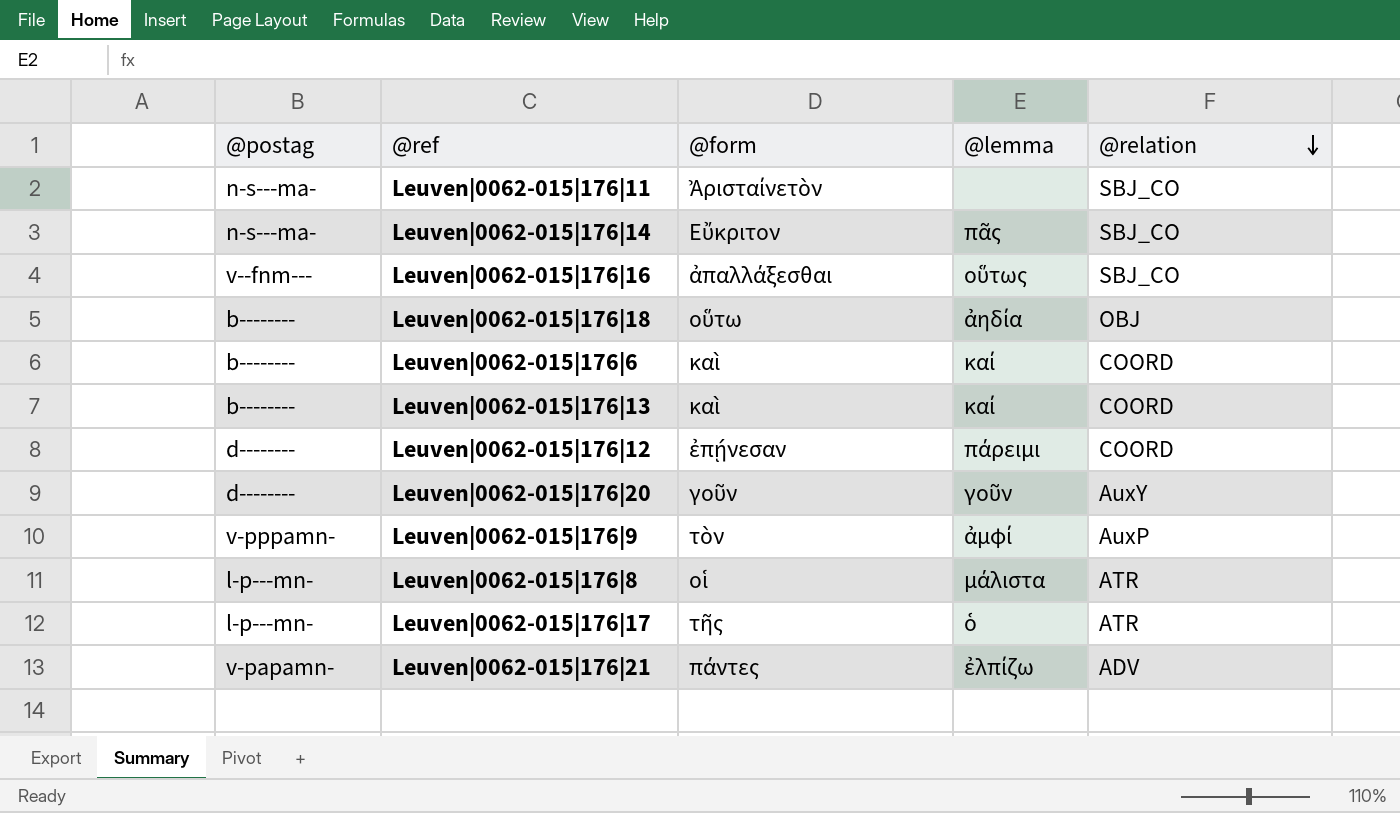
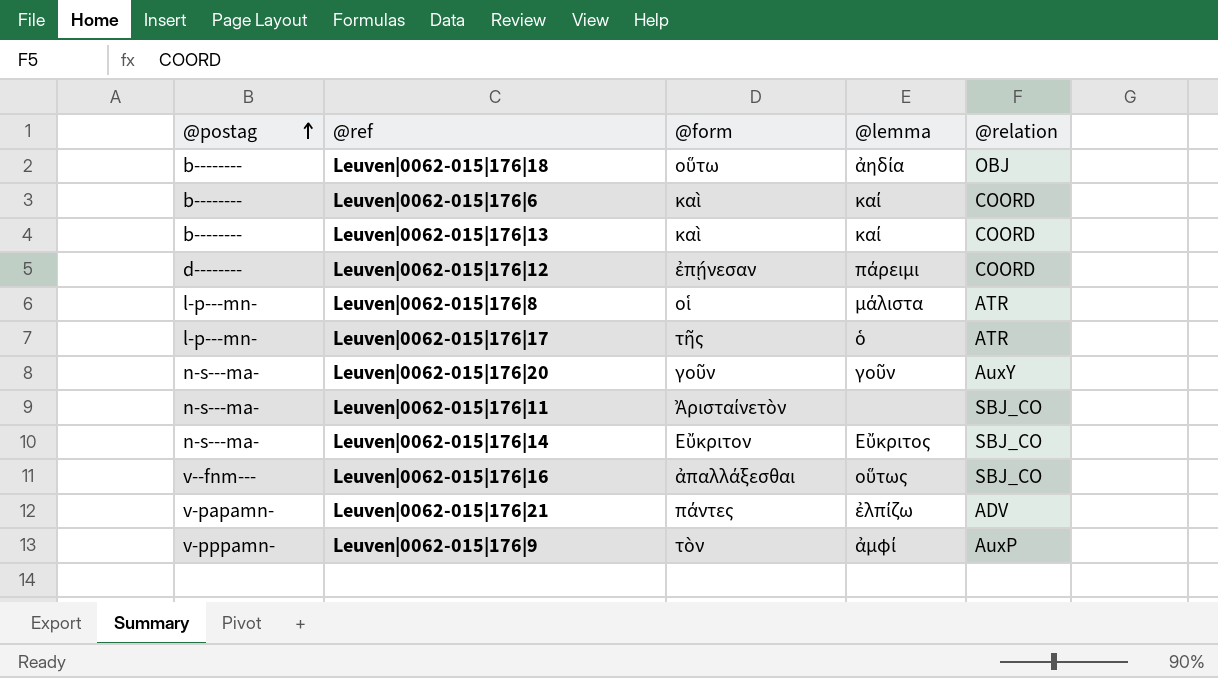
row order: @relation descending -> @postag ascending
Leuven|0062-015|176|20 | @postag: d-------- -> n-s---ma-
Leuven|0062-015|176|14 | @lemma: πᾶς -> Εὔκριτος

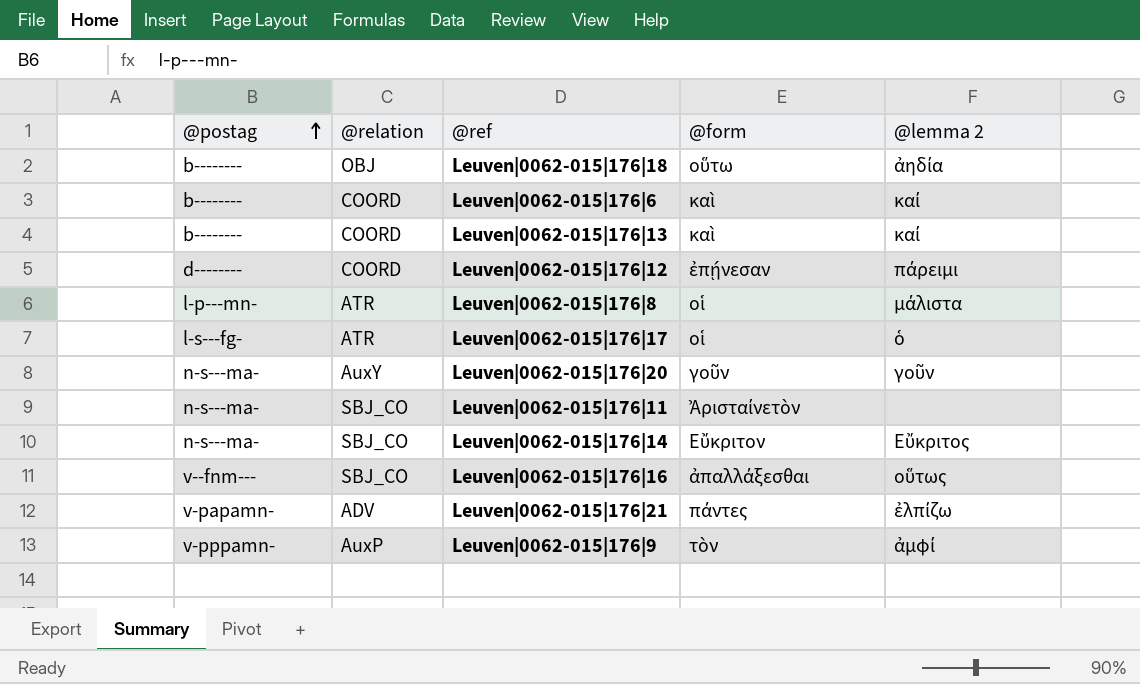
column @relation | position: 5 -> 2
column name: @lemma -> @lemma 2
Leuven|0062-015|176|17 | @postag: l-p---mn- -> l-s---fg-
Leuven|0062-015|176|17 | @form: τῆς -> οἱ

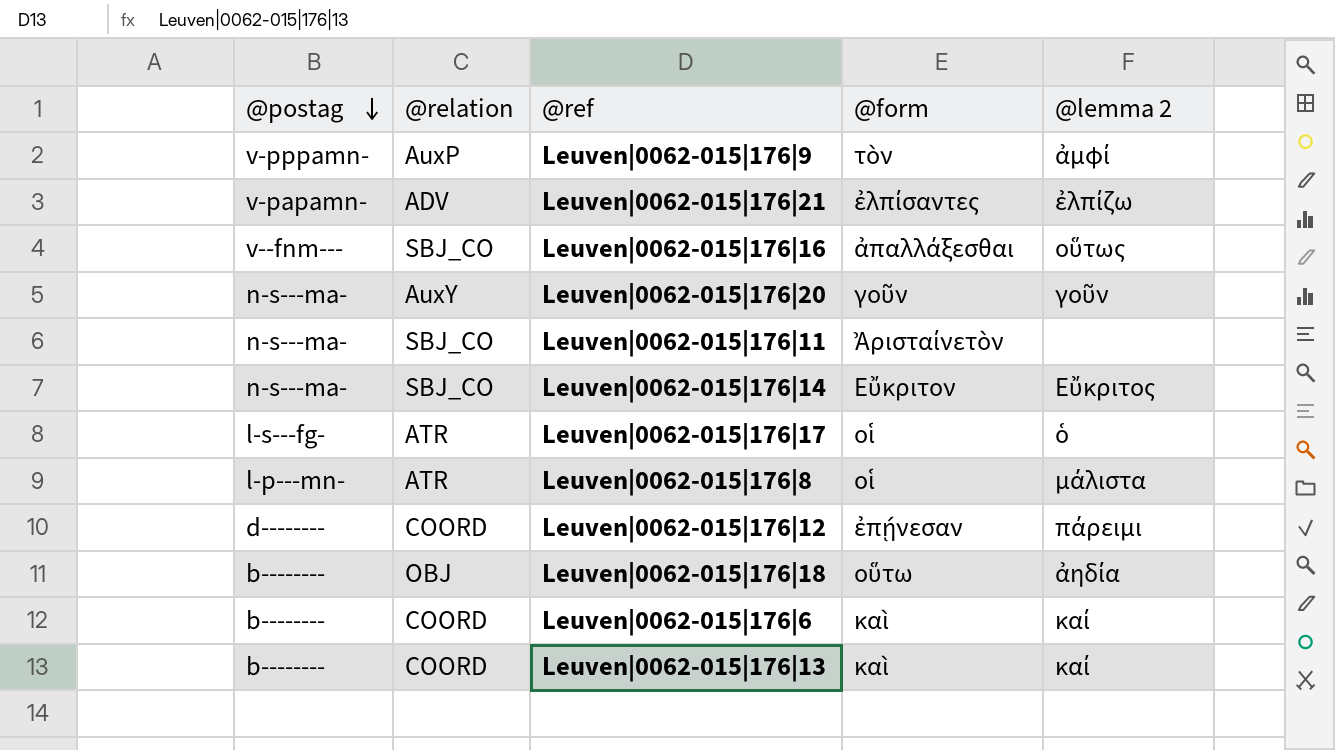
row order: @postag ascending -> @postag descending
Leuven|0062-015|176|21 | @form: πάντες -> ἐλπίσαντες

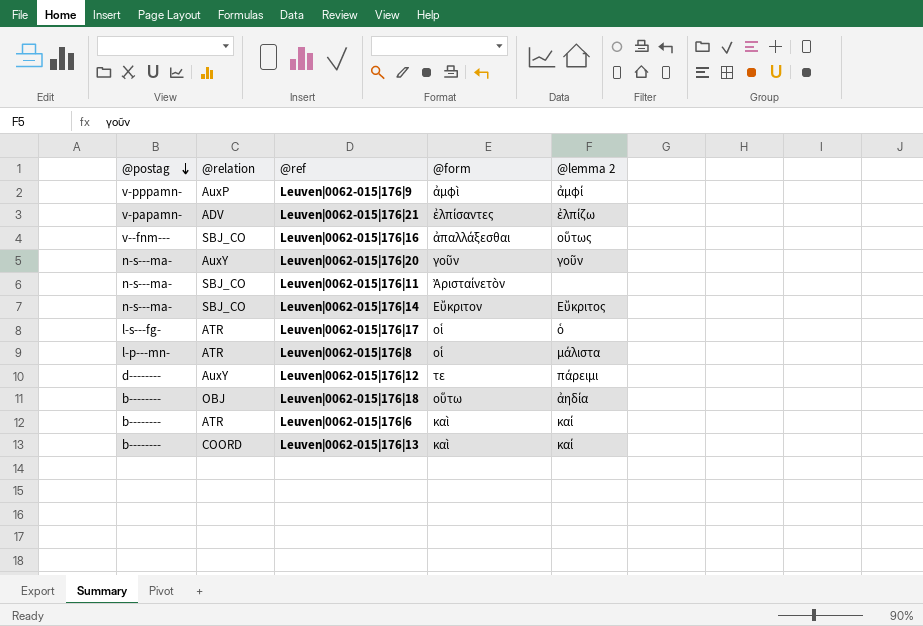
Leuven|0062-015|176|9 | @form: τὸν -> ἀμφὶ
Leuven|0062-015|176|12 | @relation: COORD -> AuxY
Leuven|0062-015|176|12 | @form: ἐπῄνεσαν -> τε
Leuven|0062-015|176|6 | @relation: COORD -> ATR

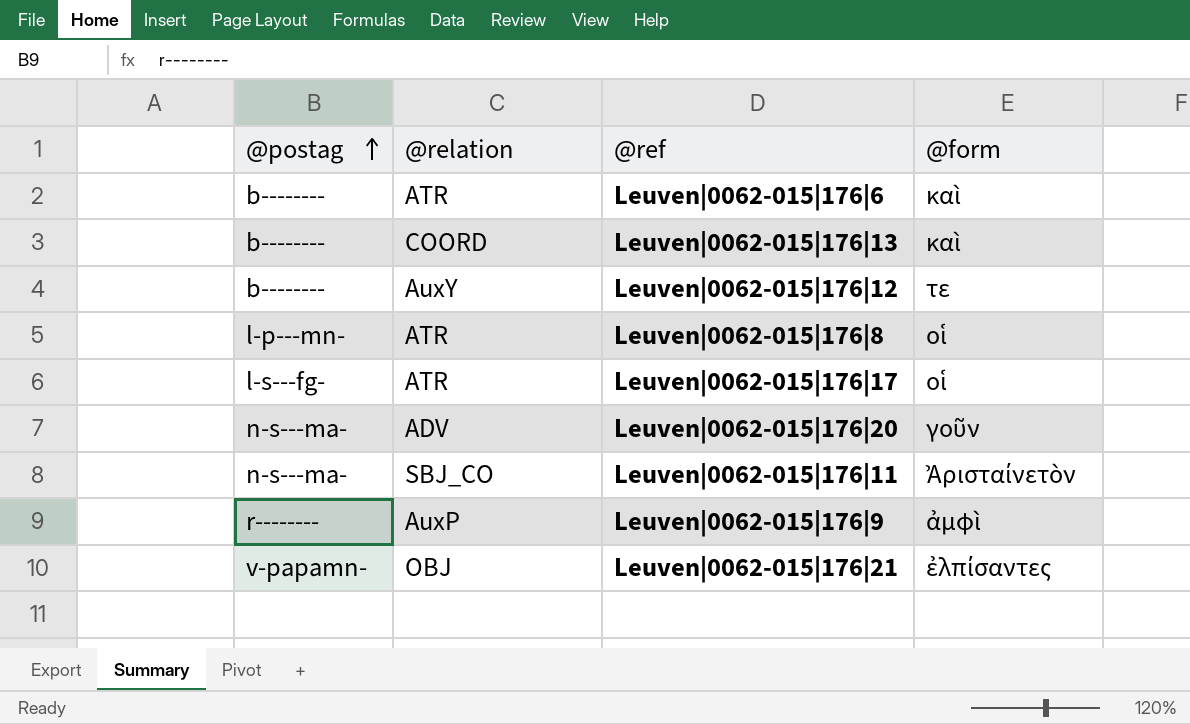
row order: @postag descending -> @postag ascending
column @lemma 2 | position: 5 -> none
row Leuven|0062-015|176|16: v--fnm--- | SBJ_CO | ἀπαλλάξεσθαι | οὕτως -> none
row Leuven|0062-015|176|14: n-s---ma- | SBJ_CO | Εὔκριτον | Εὔκριτος -> none
row Leuven|0062-015|176|18: b-------- | OBJ | οὕτω | ἀηδία -> none
Leuven|0062-015|176|12 | @postag: d-------- -> b--------
Leuven|0062-015|176|20 | @relation: AuxY -> ADV
Leuven|0062-015|176|9 | @postag: v-pppamn- -> r--------
Leuven|0062-015|176|21 | @relation: ADV -> OBJ

